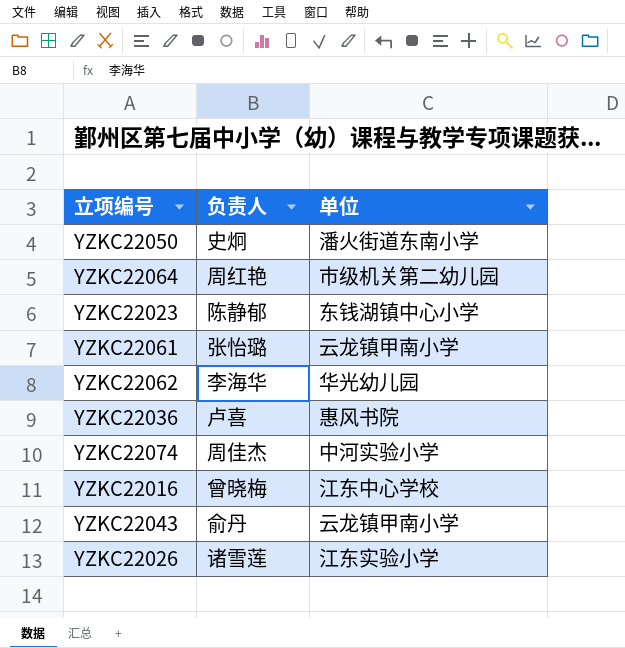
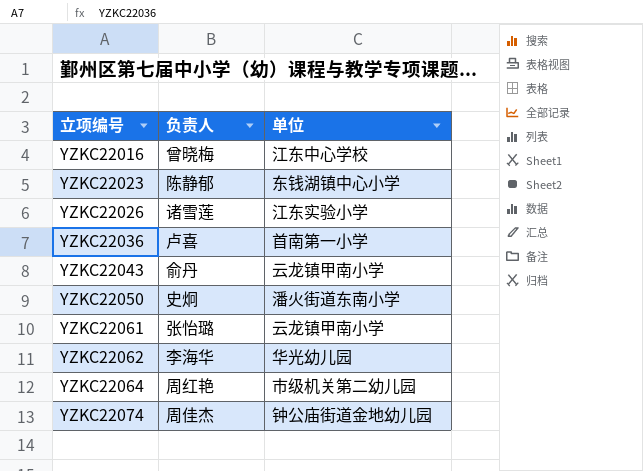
row order: none -> 立项编号 ascending
YZKC22036 | 单位: 惠风书院 -> 首南第一小学
YZKC22074 | 单位: 中河实验小学 -> 钟公庙街道金地幼儿园

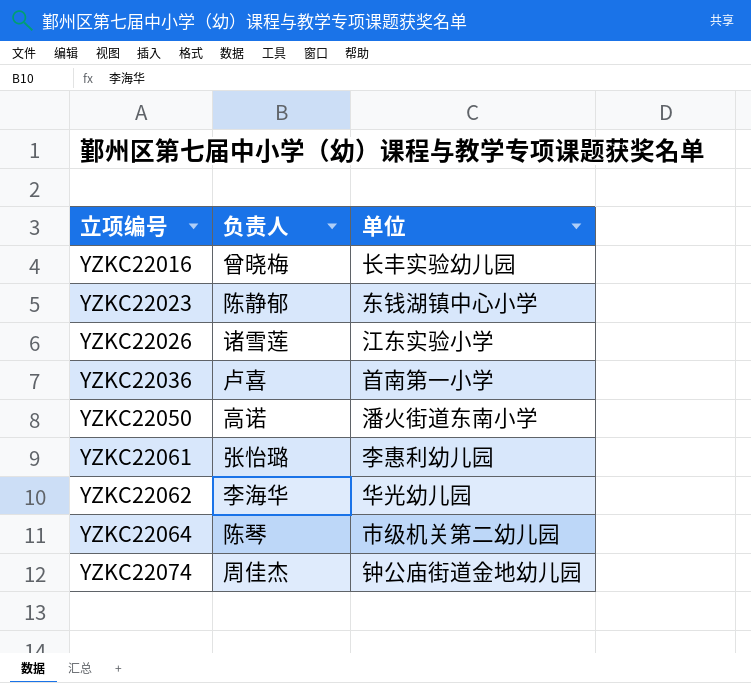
row YZKC22043: 俞丹 | 云龙镇甲南小学 -> none
YZKC22016 | 单位: 江东中心学校 -> 长丰实验幼儿园
YZKC22050 | 负责人: 史炯 -> 高诺
YZKC22061 | 单位: 云龙镇甲南小学 -> 李惠利幼儿园
YZKC22064 | 负责人: 周红艳 -> 陈琴

